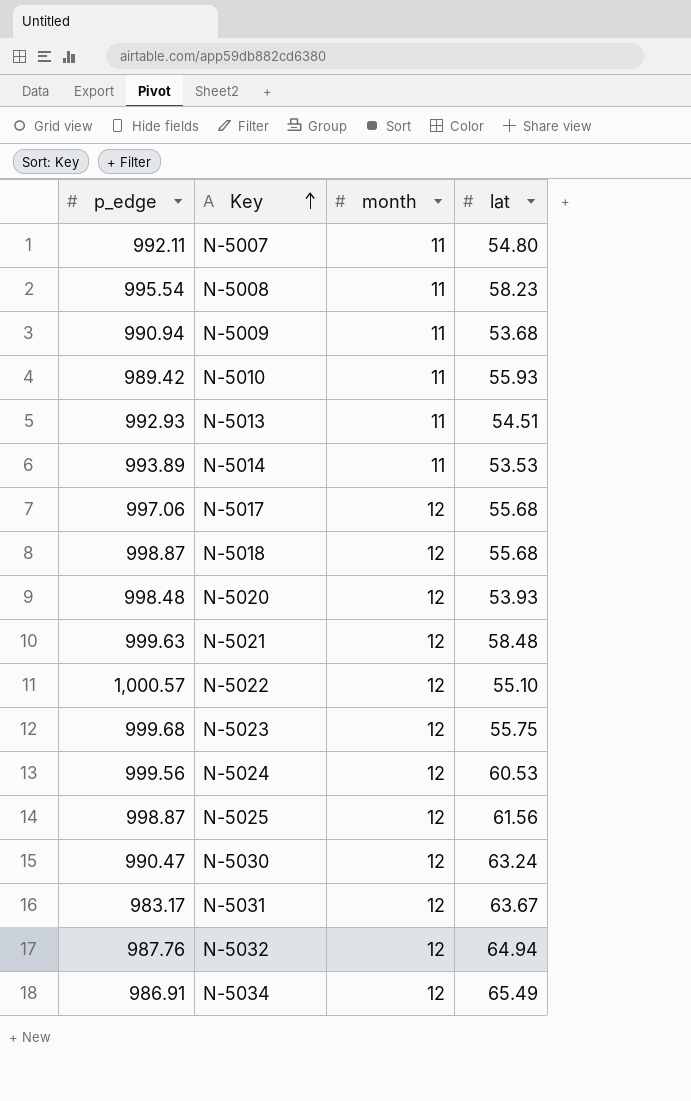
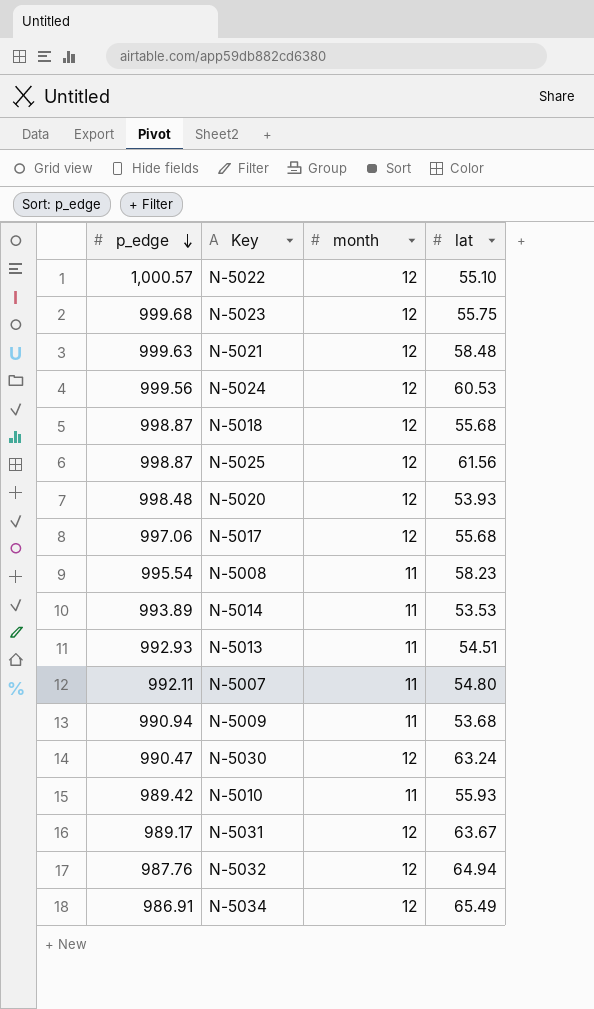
row order: Key ascending -> p_edge descending
N-5031 | p_edge: 983.17 -> 989.17

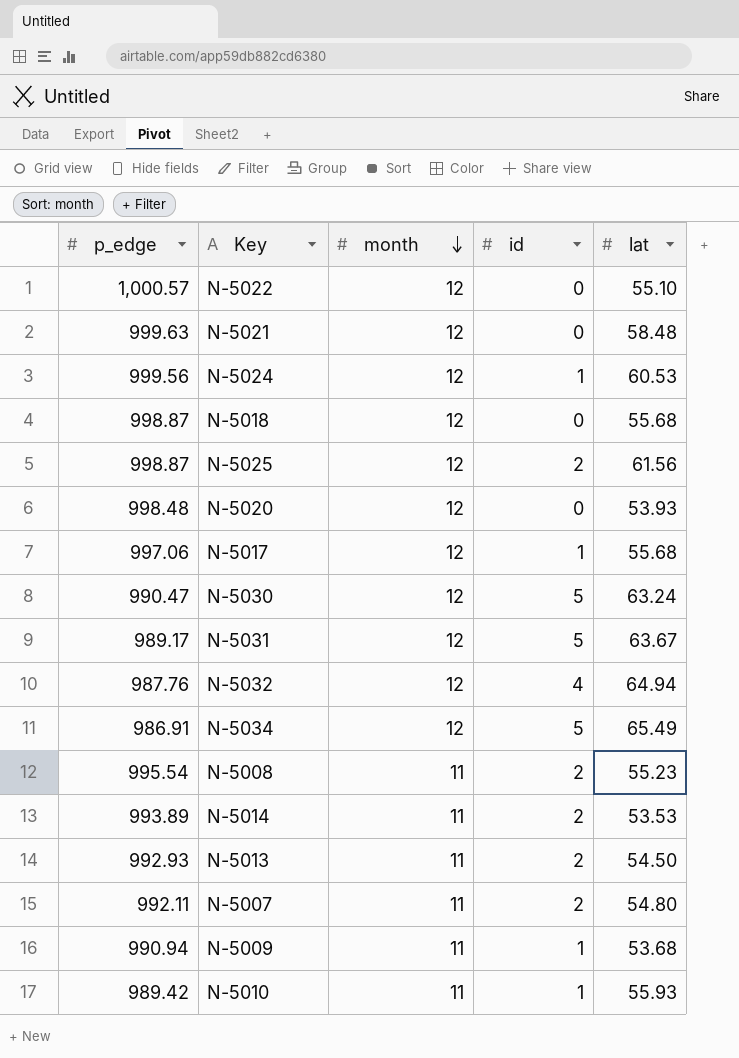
row order: p_edge descending -> month descending
column id | position: none -> 4
row N-5023: 999.68 | 12 | 55.75 -> none
N-5008 | lat: 58.23 -> 55.23
N-5013 | lat: 54.51 -> 54.50

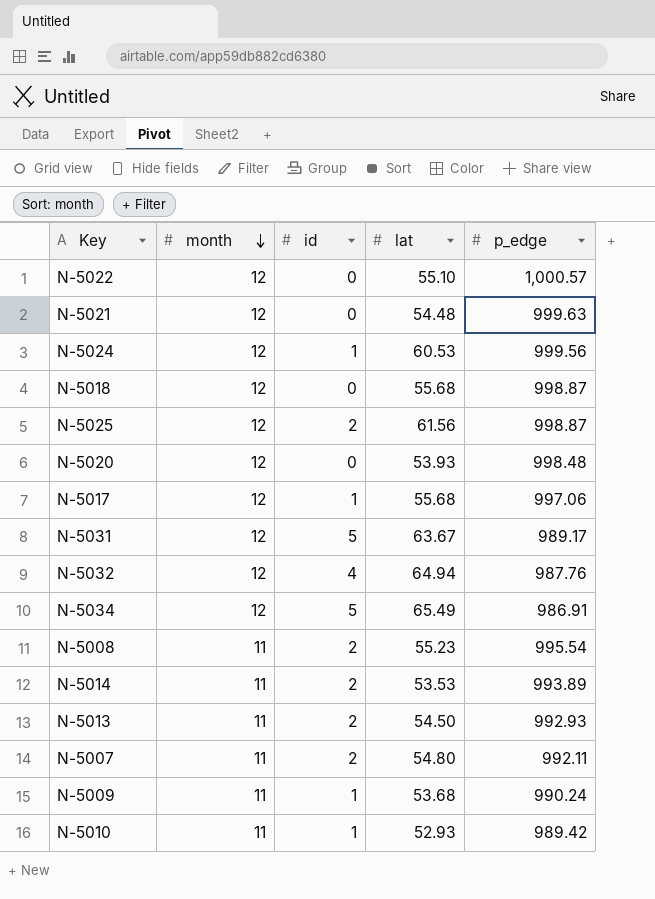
column p_edge | position: 1 -> 5
row N-5030: 990.47 | 12 | 5 | 63.24 -> none
N-5021 | lat: 58.48 -> 54.48
N-5009 | p_edge: 990.94 -> 990.24
N-5010 | lat: 55.93 -> 52.93

